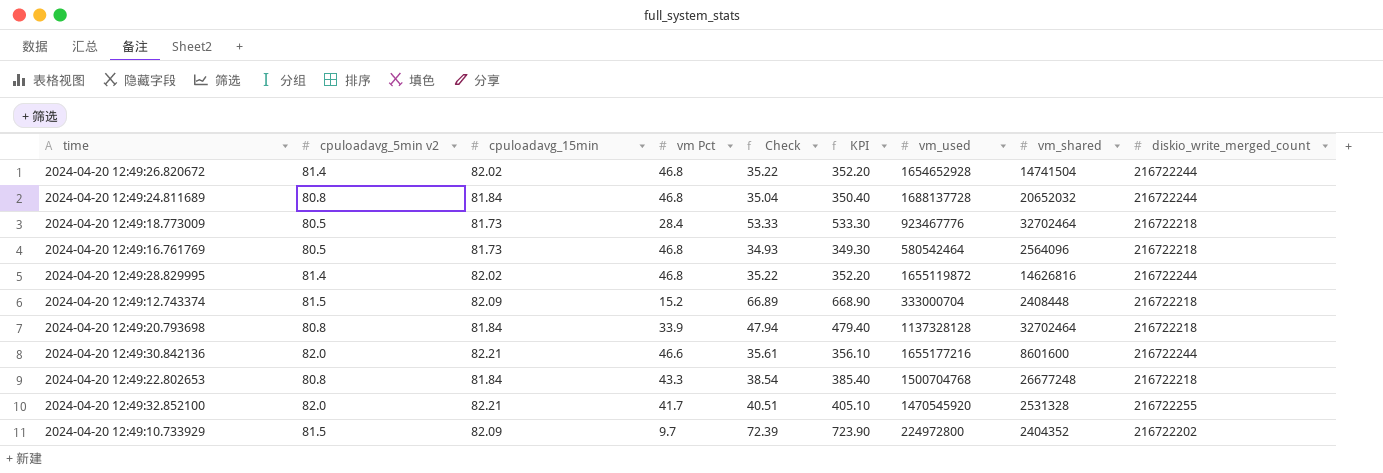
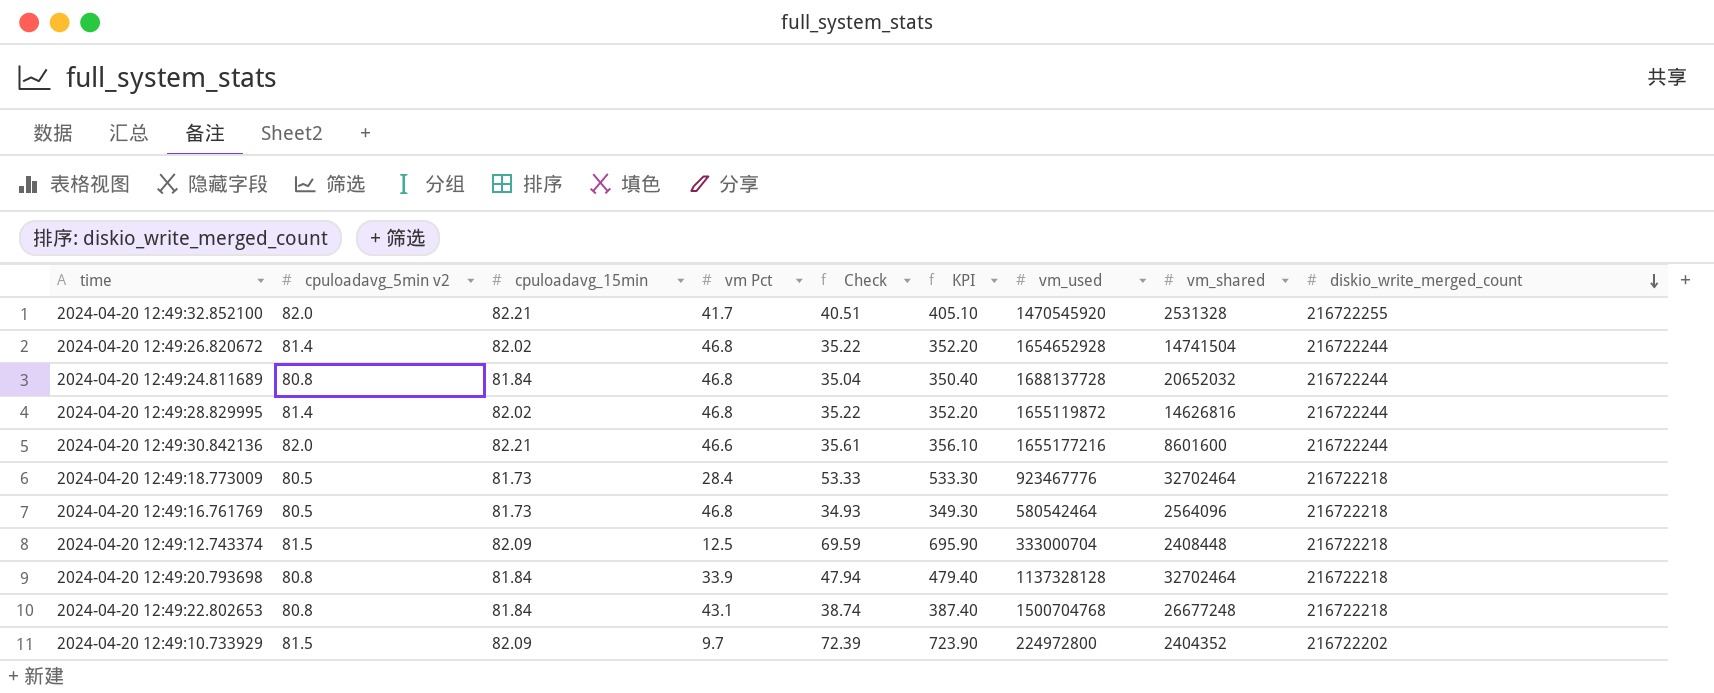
row order: none -> diskio_write_merged_count descending
2024-04-20 12:49:12.743374 | vm Pct: 15.2 -> 12.5
2024-04-20 12:49:12.743374 | Check: 66.89 -> 69.59
2024-04-20 12:49:12.743374 | KPI: 668.90 -> 695.90
2024-04-20 12:49:22.802653 | vm Pct: 43.3 -> 43.1
2024-04-20 12:49:22.802653 | Check: 38.54 -> 38.74
2024-04-20 12:49:22.802653 | KPI: 385.40 -> 387.40

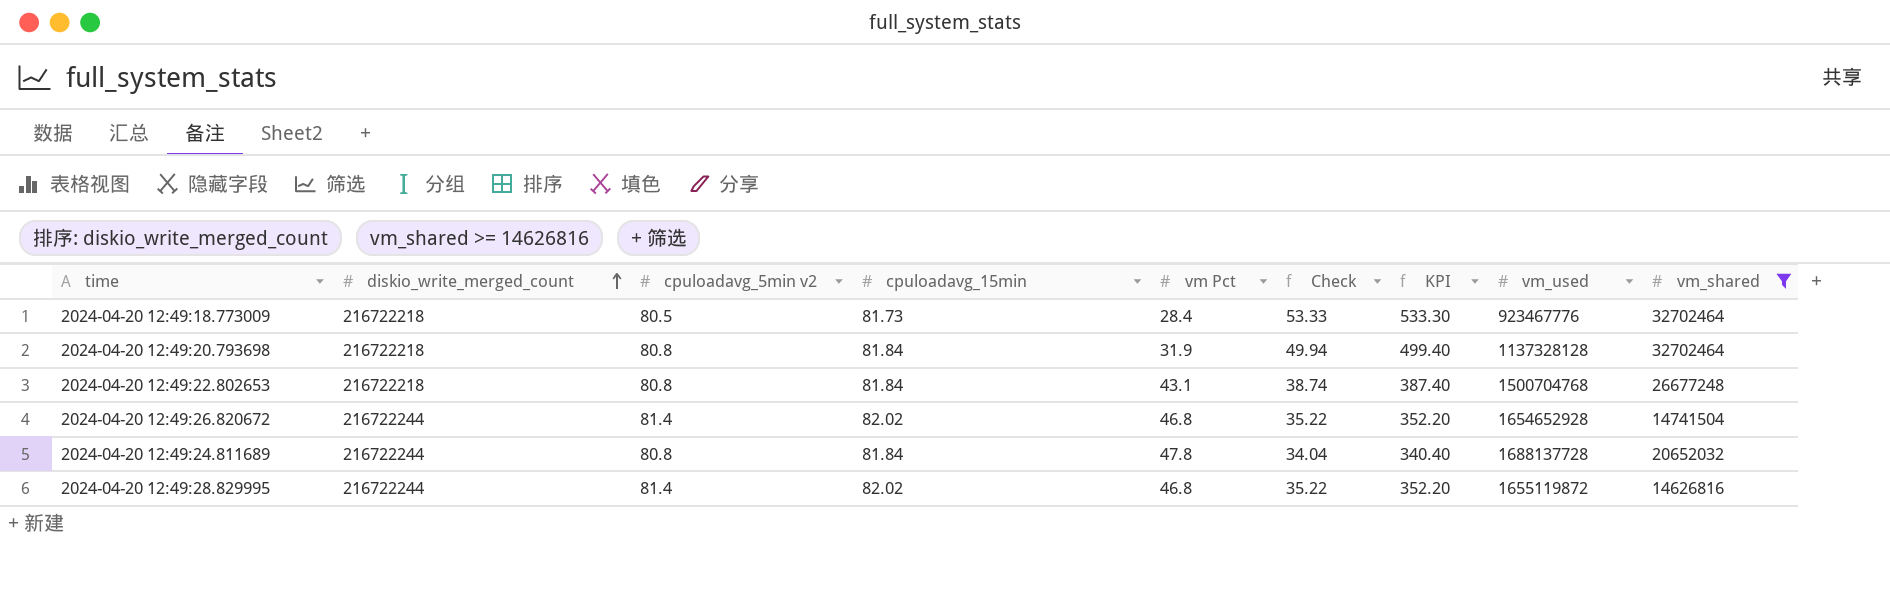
filter: none -> vm_shared >= 14626816
row order: diskio_write_merged_count descending -> diskio_write_merged_count ascending
column diskio_write_merged_count | position: 9 -> 2
2024-04-20 12:49:20.793698 | vm Pct: 33.9 -> 31.9
2024-04-20 12:49:20.793698 | Check: 47.94 -> 49.94
2024-04-20 12:49:20.793698 | KPI: 479.40 -> 499.40
2024-04-20 12:49:24.811689 | vm Pct: 46.8 -> 47.8
2024-04-20 12:49:24.811689 | Check: 35.04 -> 34.04
2024-04-20 12:49:24.811689 | KPI: 350.40 -> 340.40

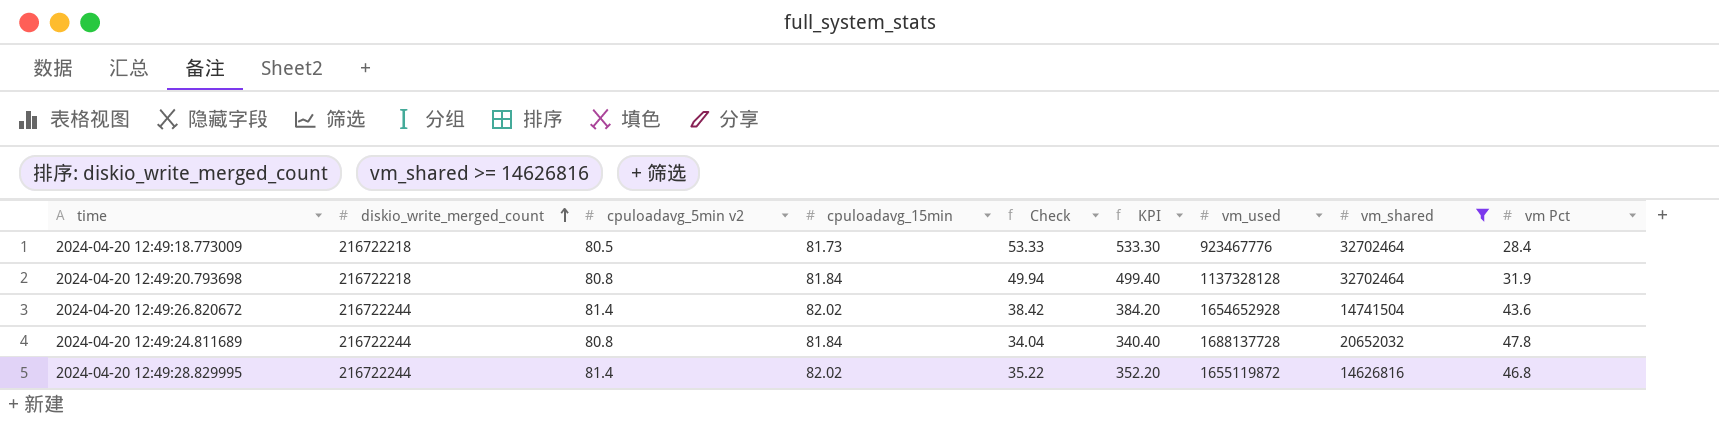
column vm Pct | position: 5 -> 9
row 2024-04-20 12:49:22.802653: 216722218 | 80.8 | 81.84 | 43.1 | 38.74 | 387.40 | 1500704768 | 26677248 -> none
2024-04-20 12:49:26.820672 | Check: 35.22 -> 38.42
2024-04-20 12:49:26.820672 | KPI: 352.20 -> 384.20
2024-04-20 12:49:26.820672 | vm Pct: 46.8 -> 43.6

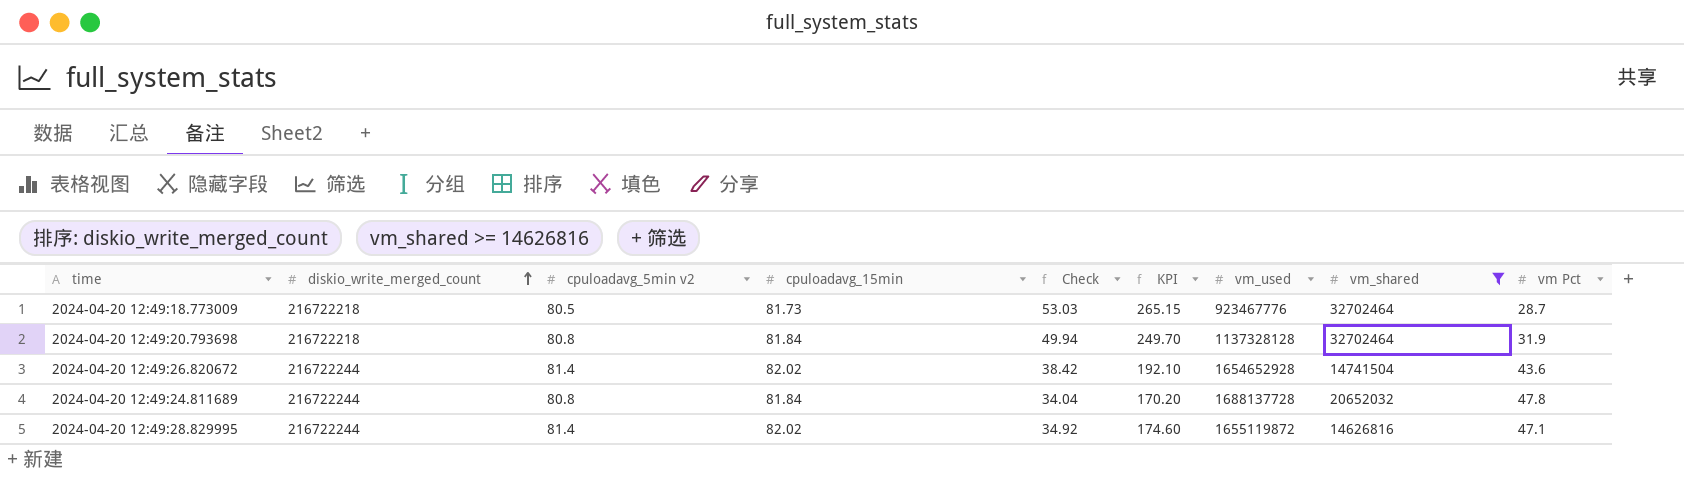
column KPI | formula: [Check] * 10 -> [Check] * 5
2024-04-20 12:49:18.773009 | Check: 53.33 -> 53.03
2024-04-20 12:49:18.773009 | vm Pct: 28.4 -> 28.7
2024-04-20 12:49:28.829995 | Check: 35.22 -> 34.92
2024-04-20 12:49:28.829995 | vm Pct: 46.8 -> 47.1

